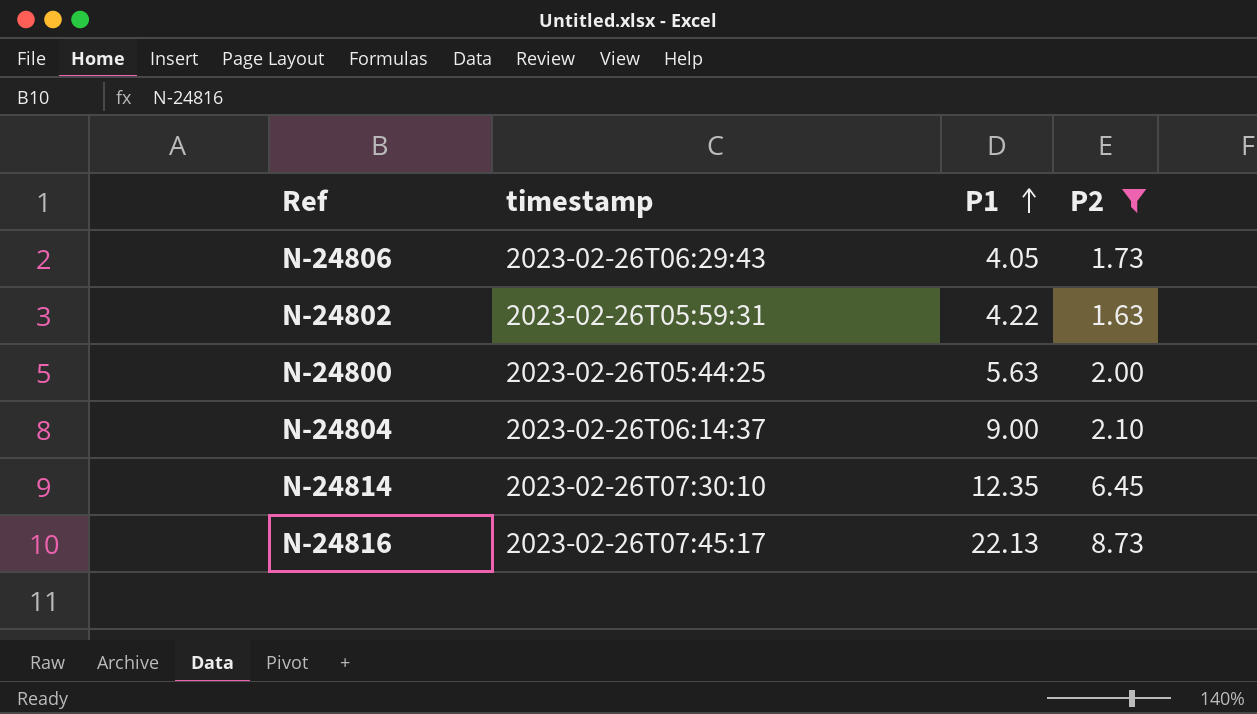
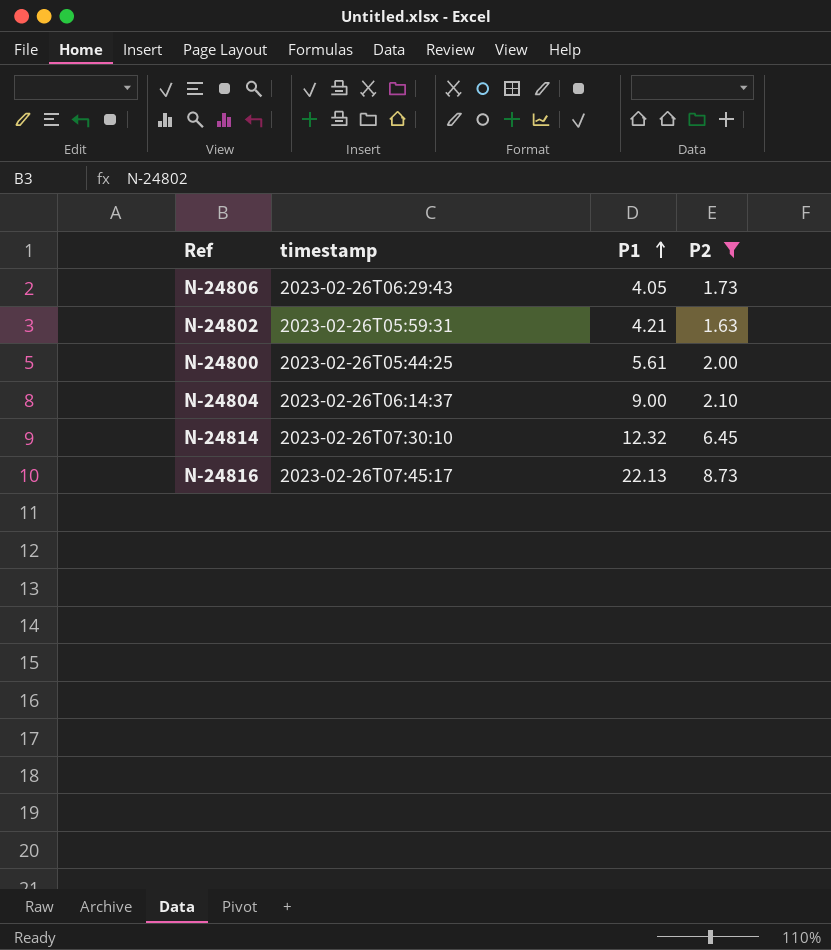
N-24802 | P1: 4.22 -> 4.21
N-24800 | P1: 5.63 -> 5.61
N-24814 | P1: 12.35 -> 12.32

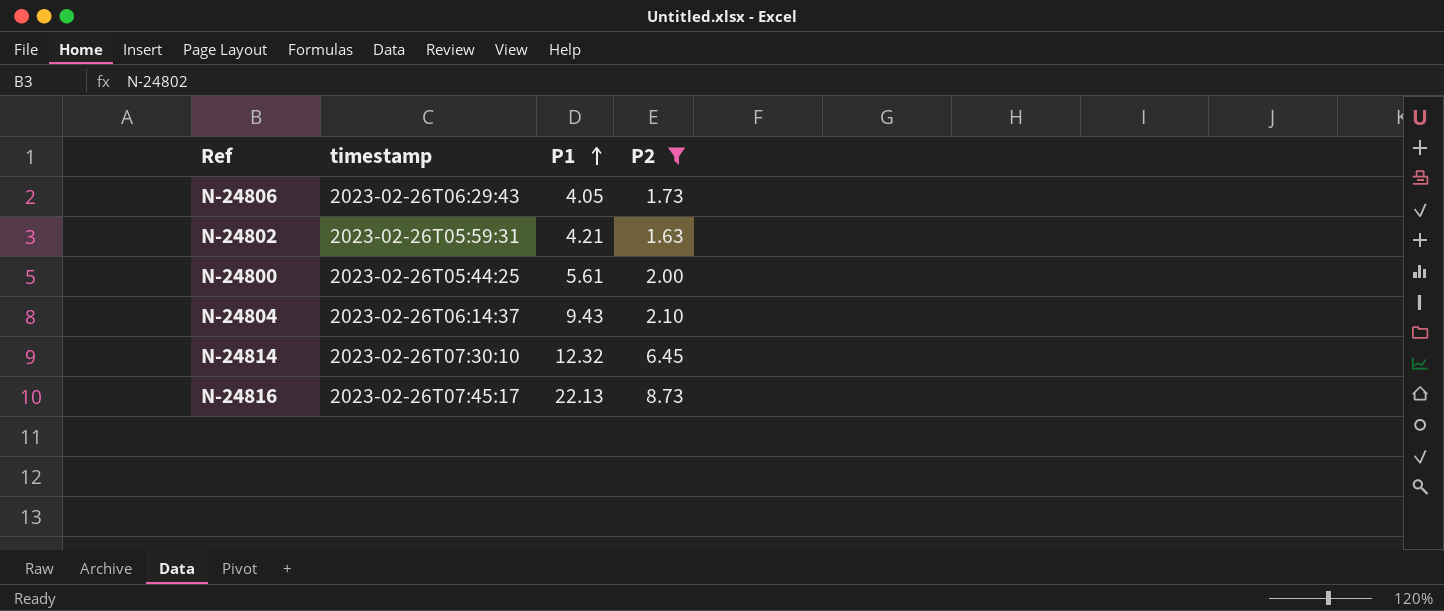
N-24804 | P1: 9.00 -> 9.43

